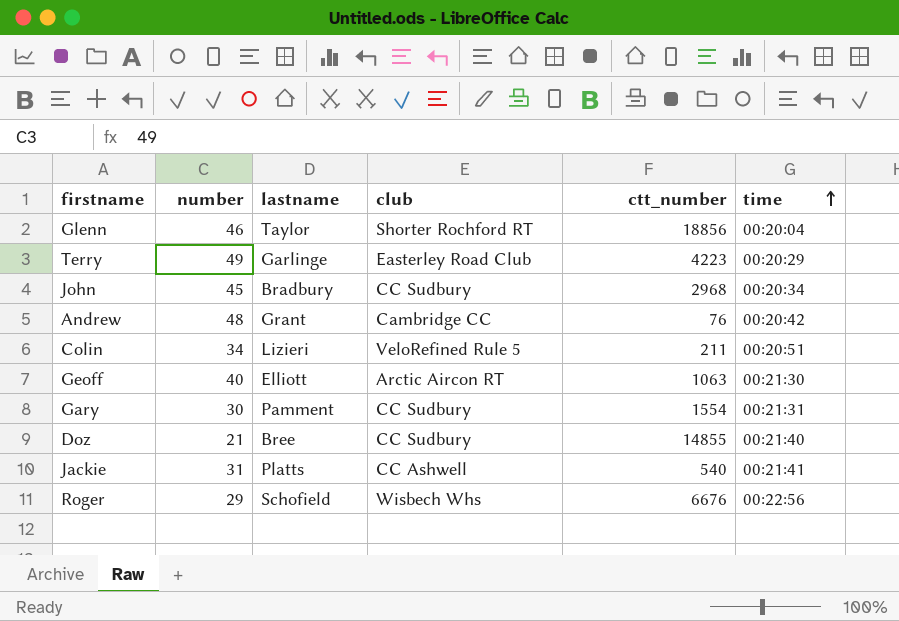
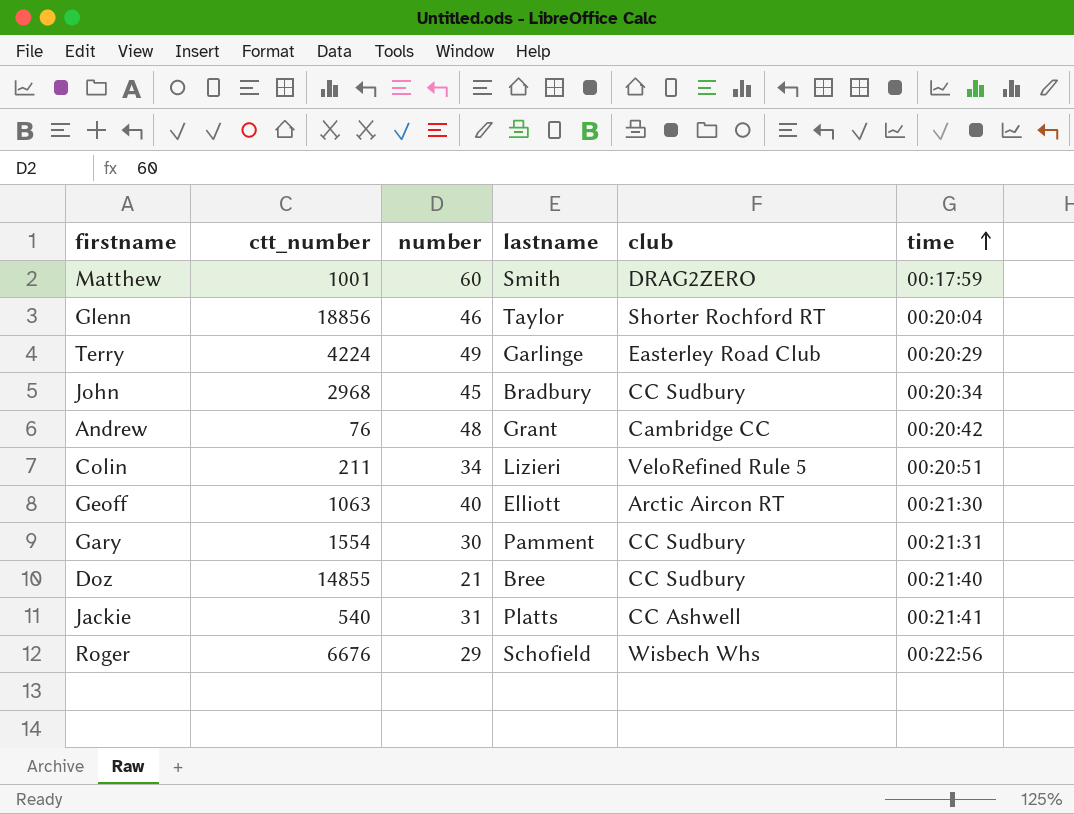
column ctt_number | position: 5 -> 2
row Matthew: none -> 1001 | 60 | Smith | DRAG2ZERO | 00:17:59
Terry | ctt_number: 4223 -> 4224

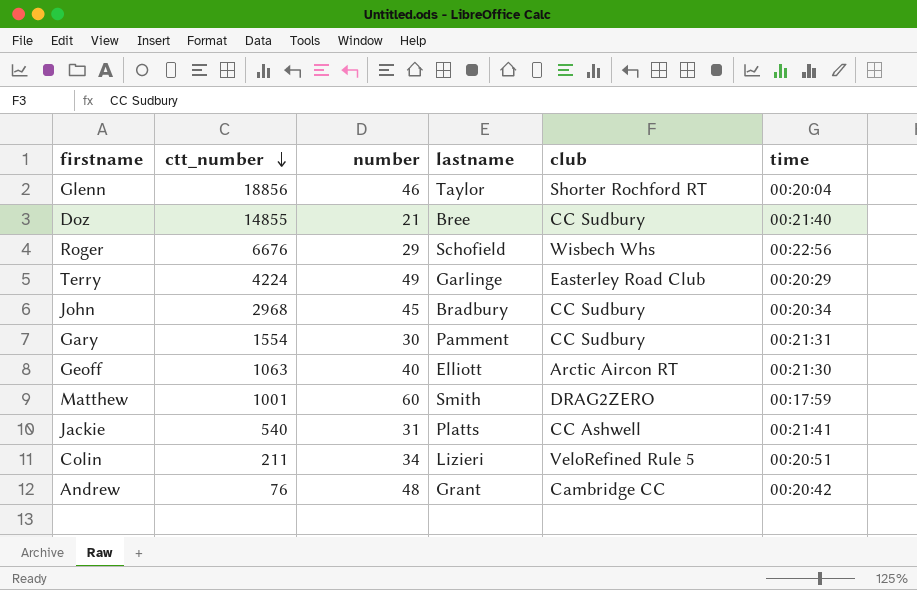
row order: time ascending -> ctt_number descending

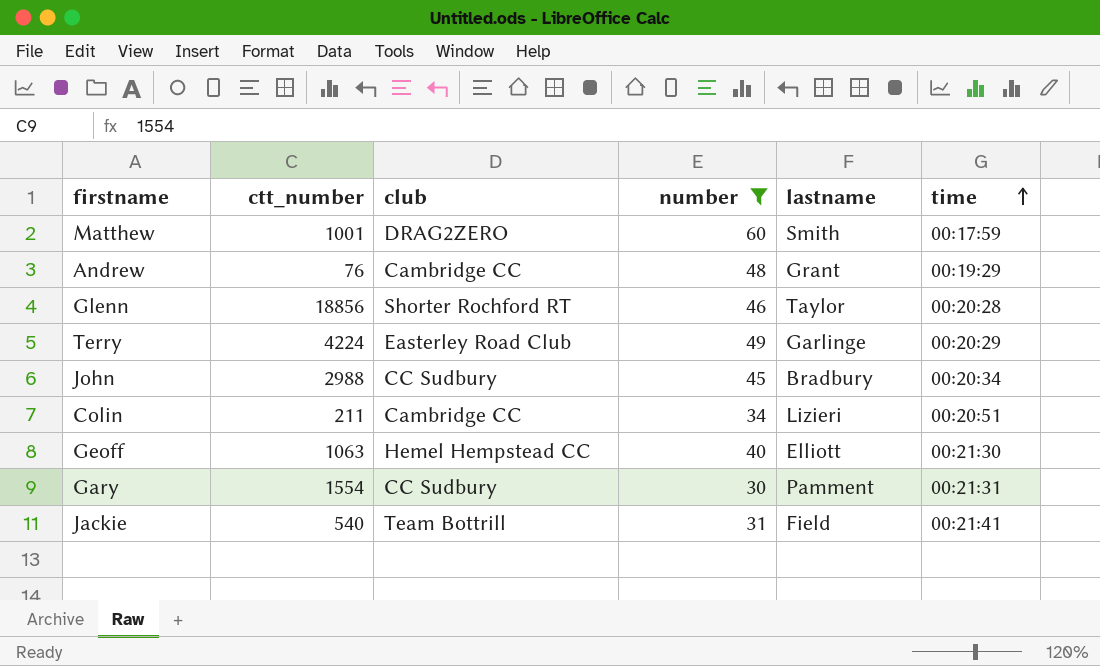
filter: none -> number >= 30
row order: ctt_number descending -> time ascending
column club | position: 5 -> 3
Andrew | time: 00:20:42 -> 00:19:29
Glenn | time: 00:20:04 -> 00:20:28
John | ctt_number: 2968 -> 2988
Colin | club: VeloRefined Rule 5 -> Cambridge CC
Geoff | club: Arctic Aircon RT -> Hemel Hempstead CC
Jackie | club: CC Ashwell -> Team Bottrill
Jackie | lastname: Platts -> Field

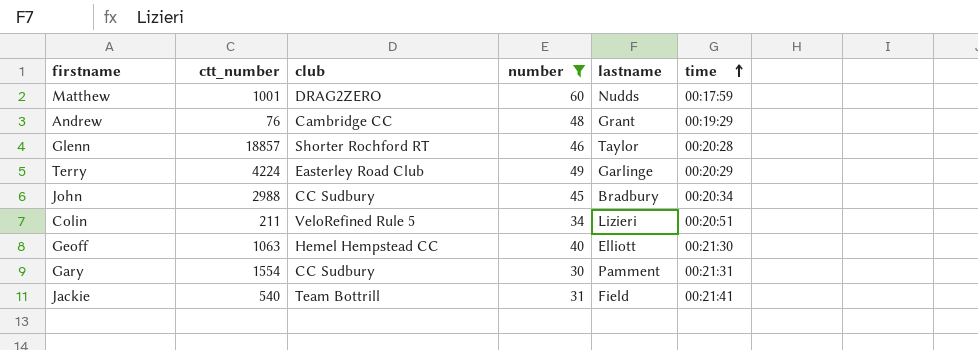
Matthew | lastname: Smith -> Nudds
Glenn | ctt_number: 18856 -> 18857
Colin | club: Cambridge CC -> VeloRefined Rule 5

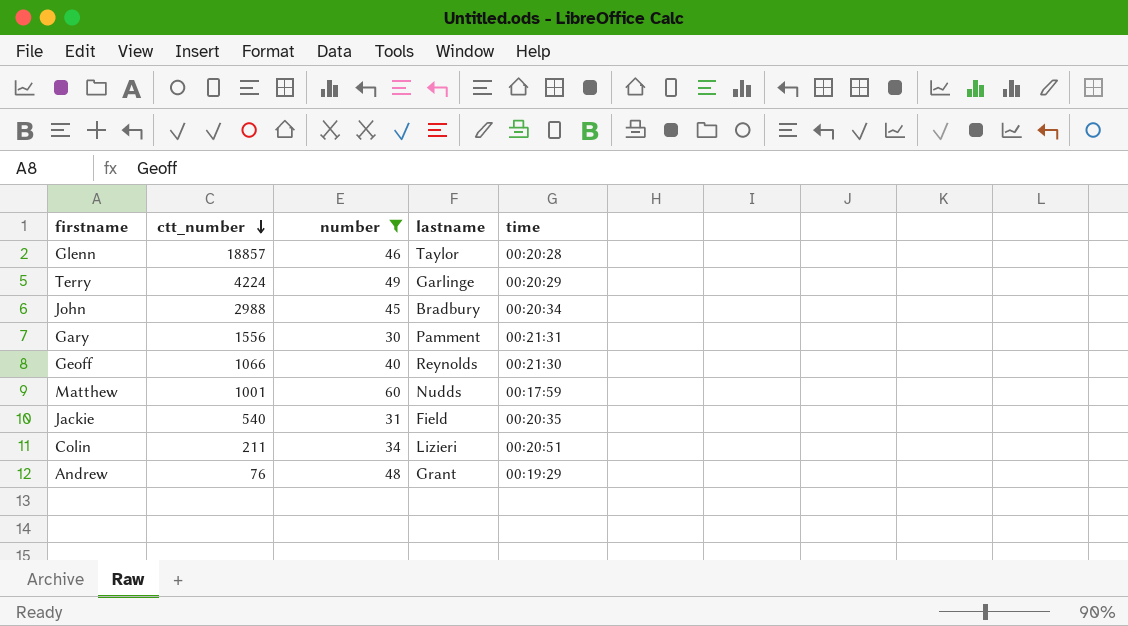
row order: time ascending -> ctt_number descending
column club | position: 3 -> none
Gary | ctt_number: 1554 -> 1556
Geoff | ctt_number: 1063 -> 1066
Geoff | lastname: Elliott -> Reynolds
Jackie | time: 00:21:41 -> 00:20:35

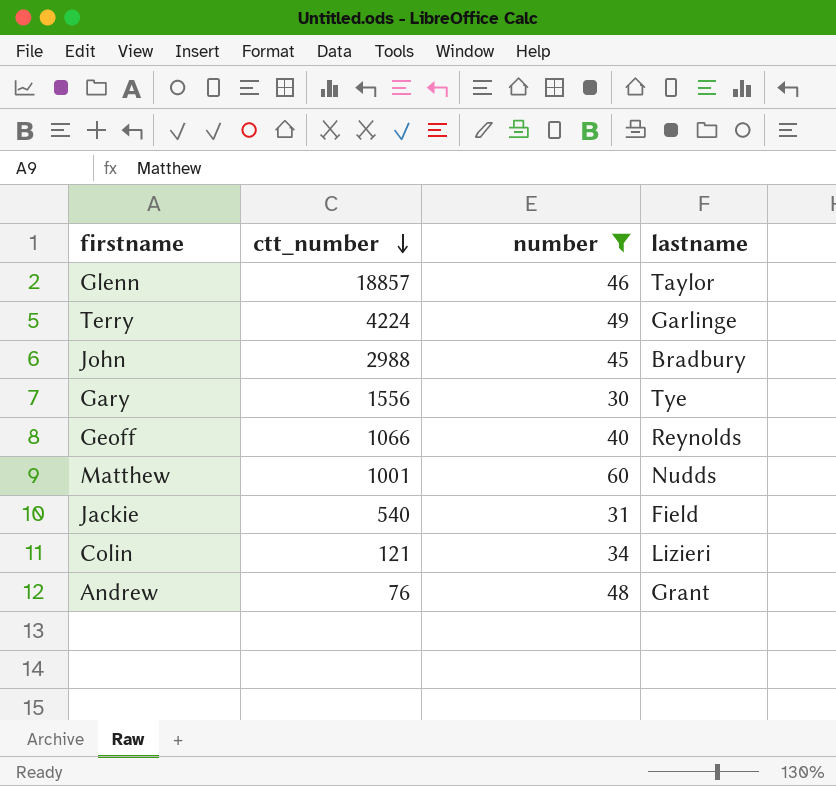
column time | position: 5 -> none
Gary | lastname: Pamment -> Tye
Colin | ctt_number: 211 -> 121

